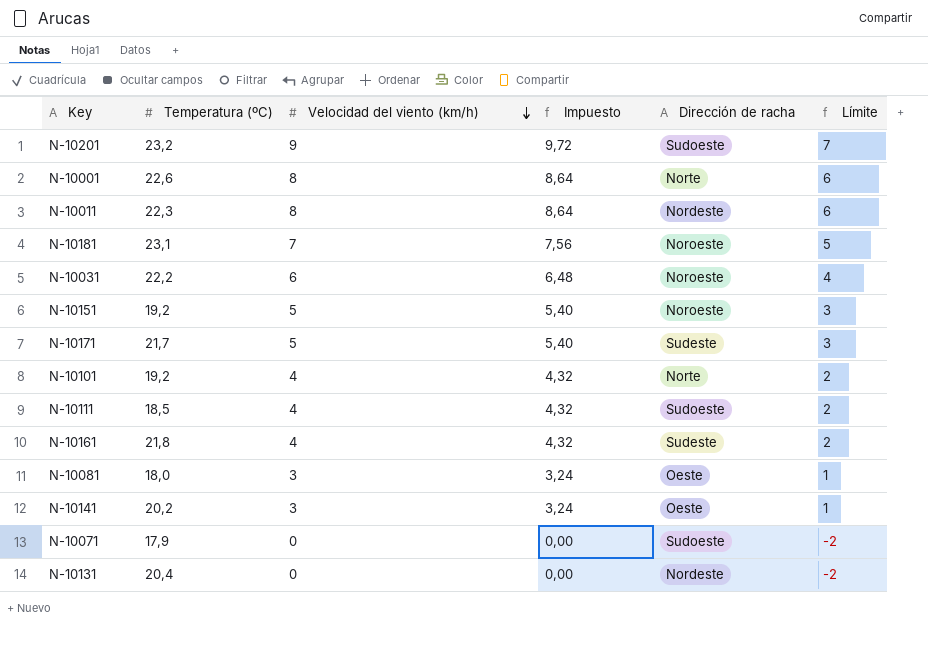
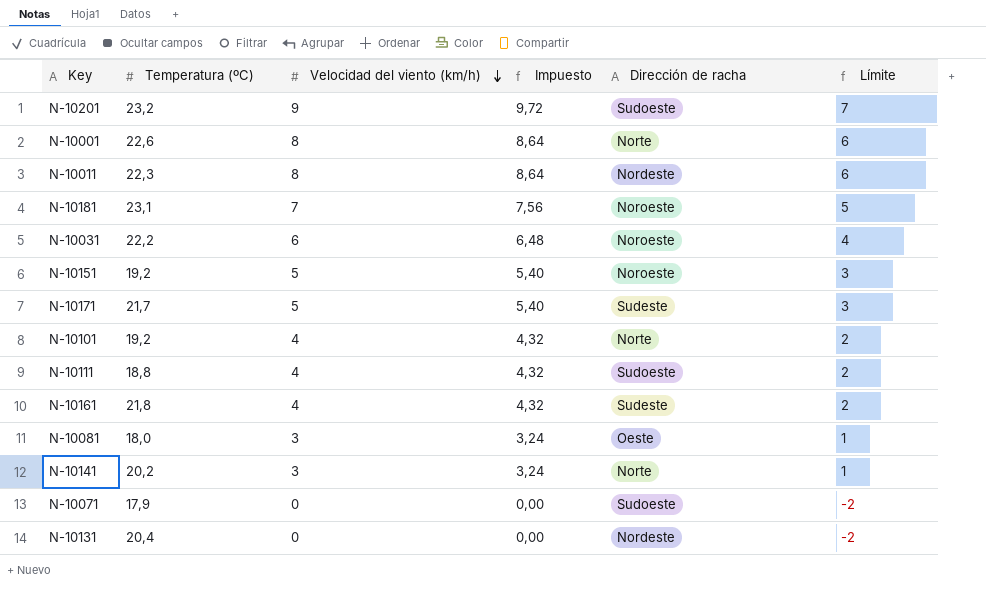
N-10111 | Temperatura (ºC): 18,5 -> 18,8
N-10141 | Dirección de racha: Oeste -> Norte

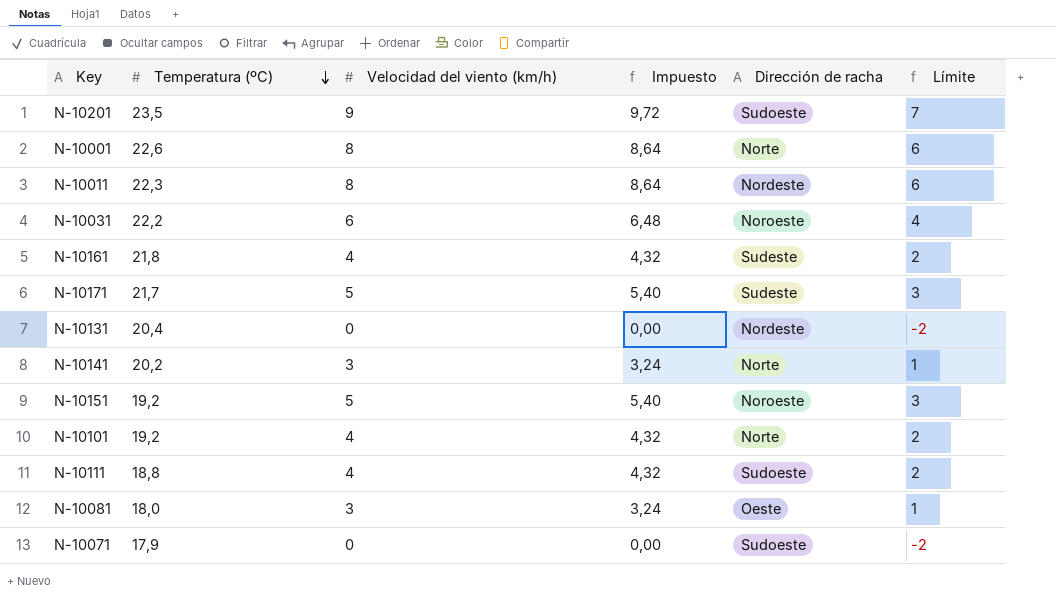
row order: Velocidad del viento (km/h) descending -> Temperatura (ºC) descending
row N-10181: 23,1 | 7 | 7,56 | Noroeste | 5 -> none
N-10201 | Temperatura (ºC): 23,2 -> 23,5

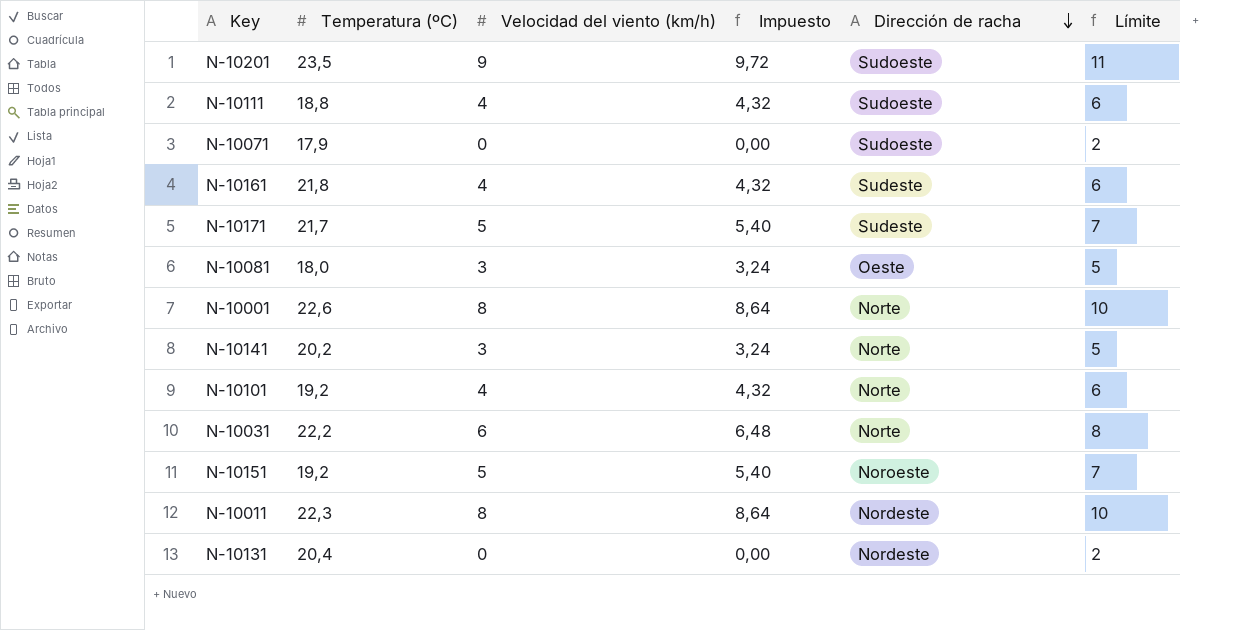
row order: Temperatura (ºC) descending -> Dirección de racha descending
column Límite | formula: [Velocidad del viento (km/h)] - 2 -> [Velocidad del viento (km/h)] + 2
N-10031 | Dirección de racha: Noroeste -> Norte

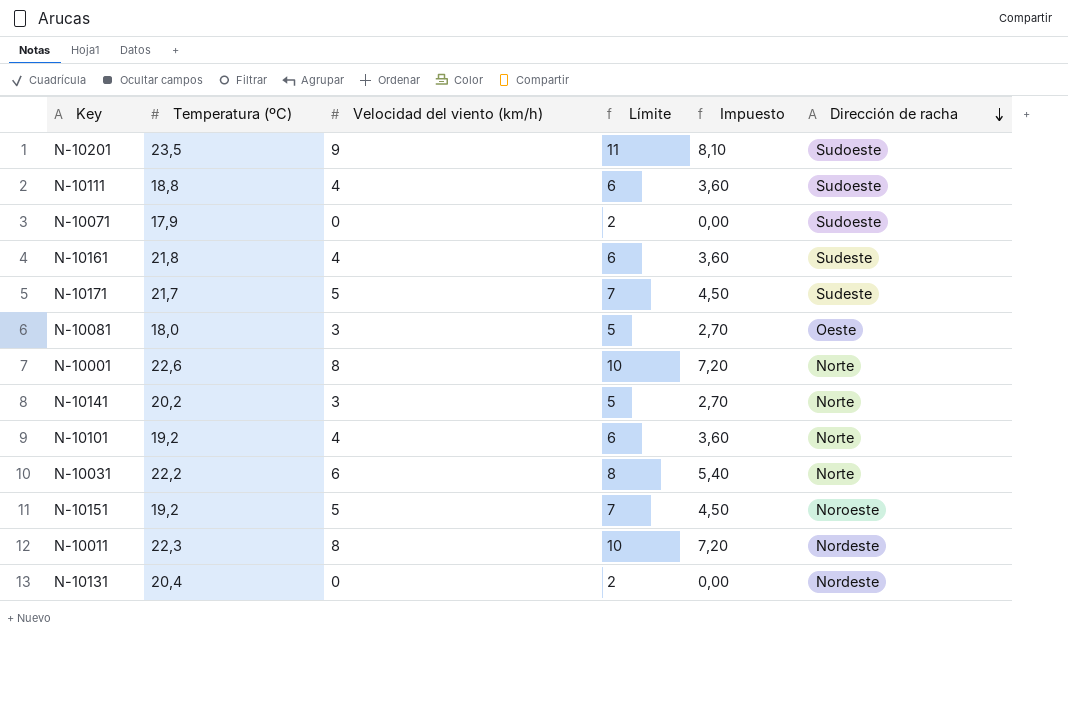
column Límite | position: 6 -> 4
column Impuesto | formula: [Velocidad del viento (km/h)] * 1,08 -> [Velocidad del viento (km/h)] * 0,9

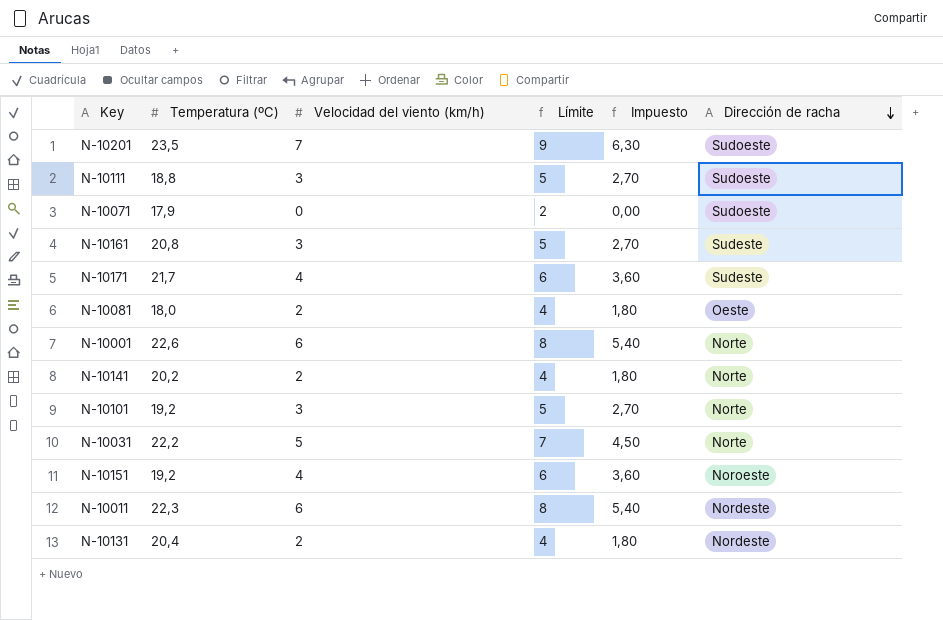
N-10201 | Velocidad del viento (km/h): 9 -> 7
N-10201 | Límite: 11 -> 9
N-10201 | Impuesto: 8,10 -> 6,30
N-10111 | Velocidad del viento (km/h): 4 -> 3
N-10111 | Límite: 6 -> 5
N-10111 | Impuesto: 3,60 -> 2,70
N-10161 | Temperatura (ºC): 21,8 -> 20,8
N-10161 | Velocidad del viento (km/h): 4 -> 3
N-10161 | Límite: 6 -> 5
N-10161 | Impuesto: 3,60 -> 2,70
N-10171 | Velocidad del viento (km/h): 5 -> 4
N-10171 | Límite: 7 -> 6
N-10171 | Impuesto: 4,50 -> 3,60
N-10081 | Velocidad del viento (km/h): 3 -> 2
N-10081 | Límite: 5 -> 4
N-10081 | Impuesto: 2,70 -> 1,80
N-10001 | Velocidad del viento (km/h): 8 -> 6
N-10001 | Límite: 10 -> 8
N-10001 | Impuesto: 7,20 -> 5,40
N-10141 | Velocidad del viento (km/h): 3 -> 2
N-10141 | Límite: 5 -> 4
N-10141 | Impuesto: 2,70 -> 1,80
N-10101 | Velocidad del viento (km/h): 4 -> 3
N-10101 | Límite: 6 -> 5
N-10101 | Impuesto: 3,60 -> 2,70
N-10031 | Velocidad del viento (km/h): 6 -> 5
N-10031 | Límite: 8 -> 7
N-10031 | Impuesto: 5,40 -> 4,50
N-10151 | Velocidad del viento (km/h): 5 -> 4
N-10151 | Límite: 7 -> 6
N-10151 | Impuesto: 4,50 -> 3,60
N-10011 | Velocidad del viento (km/h): 8 -> 6
N-10011 | Límite: 10 -> 8
N-10011 | Impuesto: 7,20 -> 5,40
N-10131 | Velocidad del viento (km/h): 0 -> 2
N-10131 | Límite: 2 -> 4
N-10131 | Impuesto: 0,00 -> 1,80

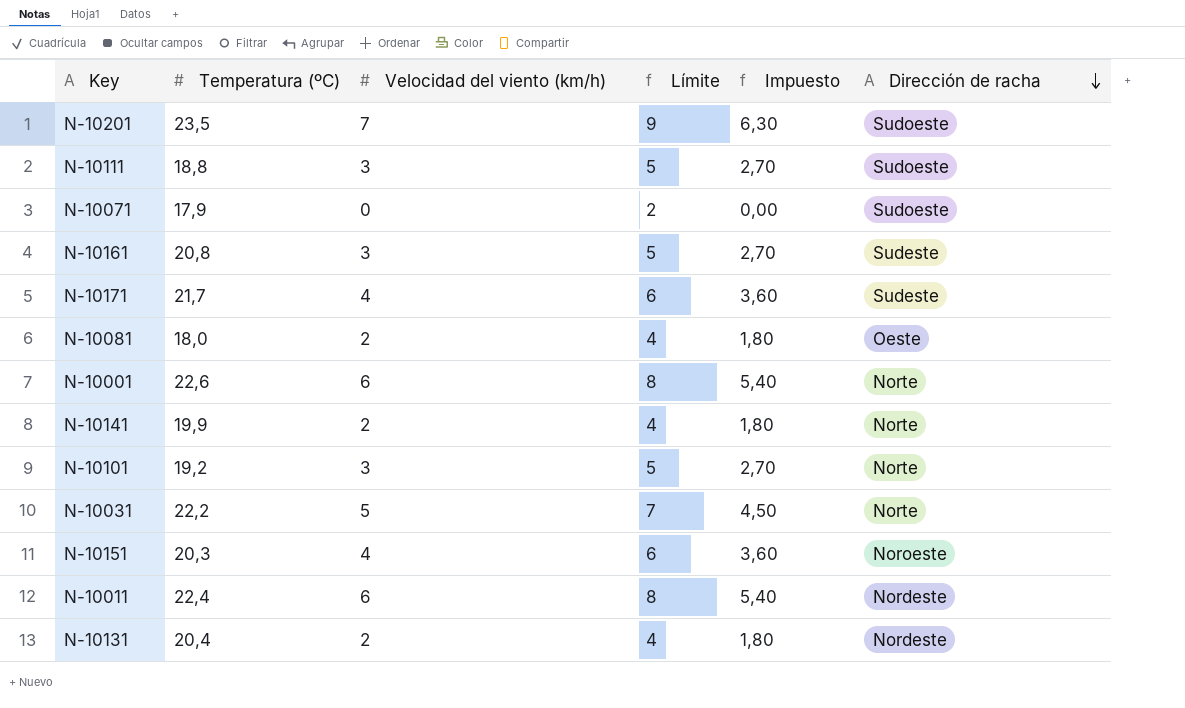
N-10141 | Temperatura (ºC): 20,2 -> 19,9
N-10151 | Temperatura (ºC): 19,2 -> 20,3
N-10011 | Temperatura (ºC): 22,3 -> 22,4

